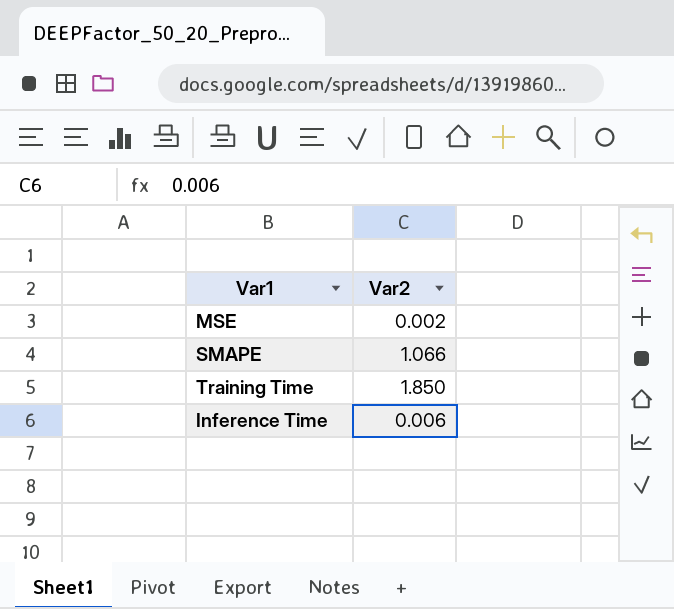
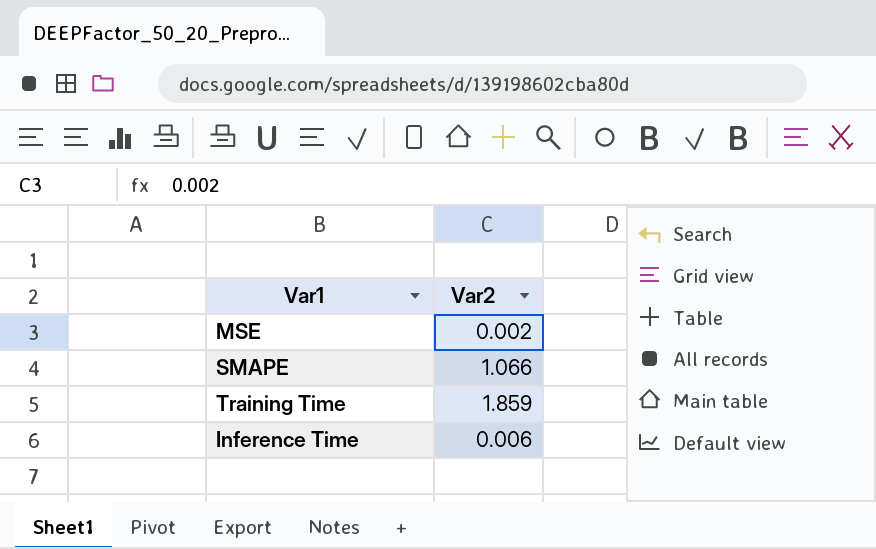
Training Time | Var2: 1.850 -> 1.859

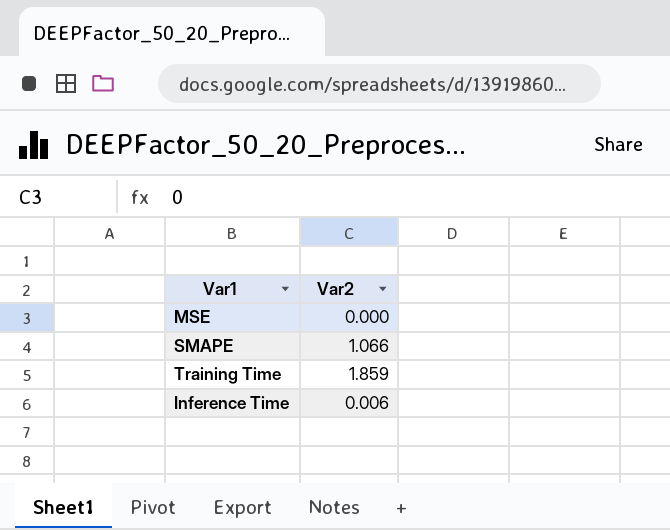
MSE | Var2: 0.002 -> 0.000

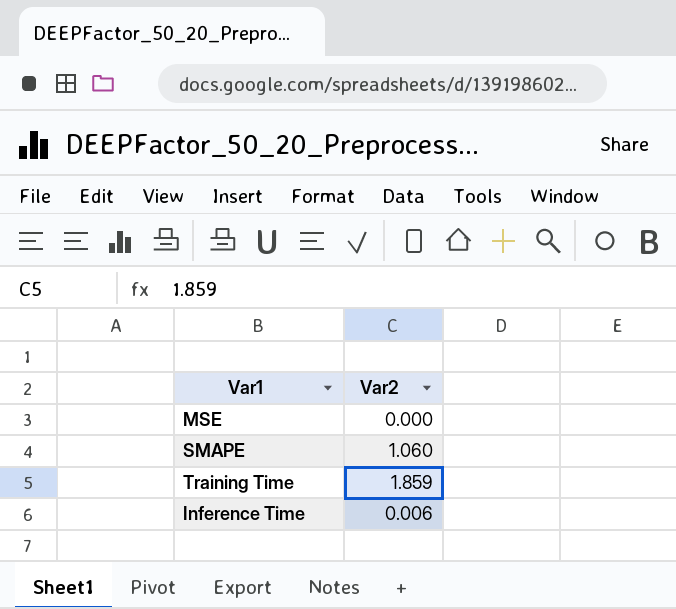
SMAPE | Var2: 1.066 -> 1.060

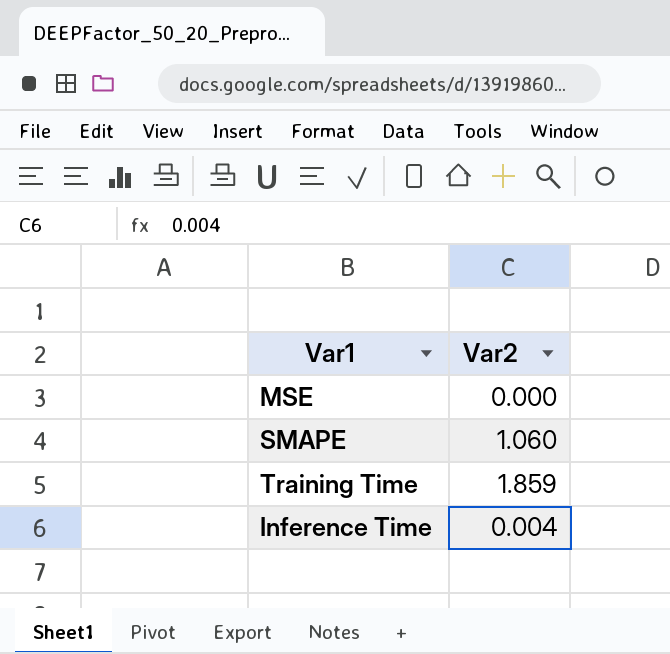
Inference Time | Var2: 0.006 -> 0.004

